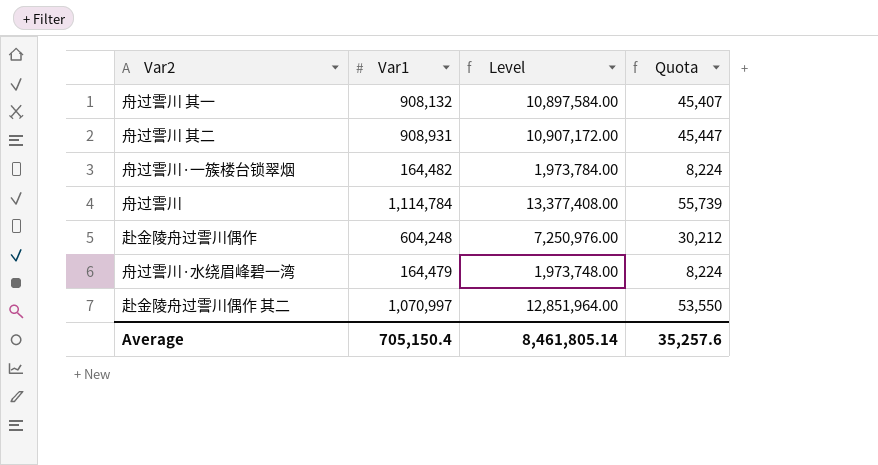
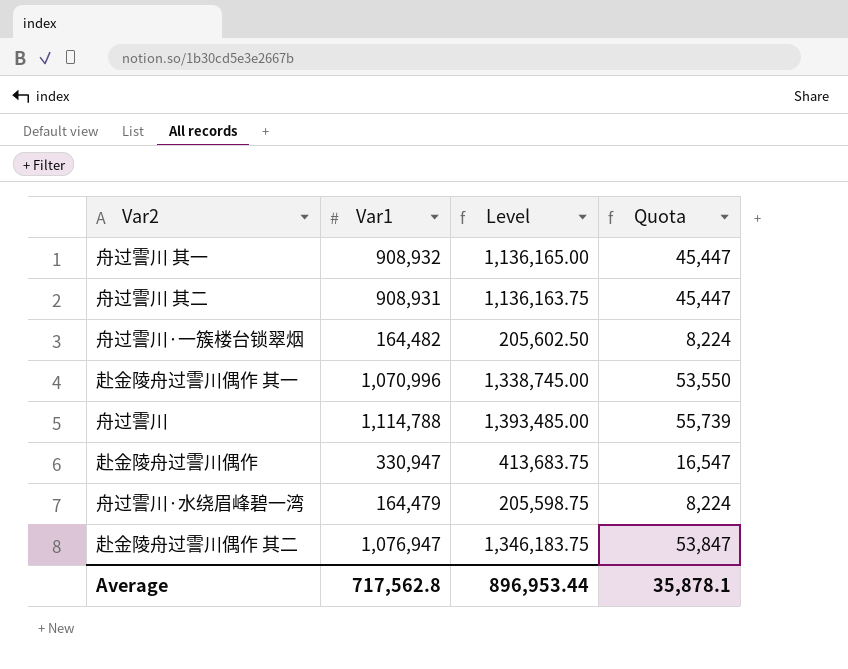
column Level | formula: [Var1] * 12 -> [Var1] * 1.25
舟过霅川 其一 | Var1: 908,132 -> 908,932
舟过霅川 其一 | Quota: 45,407 -> 45,447
row 赴金陵舟过霅川偶作 其一: none -> 1,070,996 | 1,338,745.00 | 53,550
舟过霅川 | Var1: 1,114,784 -> 1,114,788
赴金陵舟过霅川偶作 | Var1: 604,248 -> 330,947
赴金陵舟过霅川偶作 | Quota: 30,212 -> 16,547
赴金陵舟过霅川偶作 其二 | Var1: 1,070,997 -> 1,076,947
赴金陵舟过霅川偶作 其二 | Quota: 53,550 -> 53,847
Average | Var1: 705,150.4 -> 717,562.8
Average | Level: 8,461,805.14 -> 896,953.44
Average | Quota: 35,257.6 -> 35,878.1

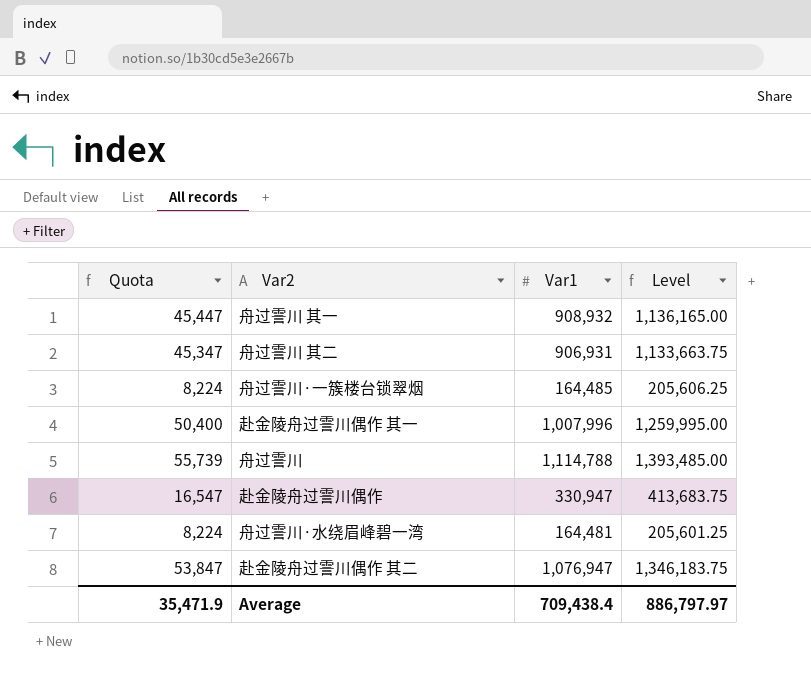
column Quota | position: 4 -> 1
舟过霅川 其二 | Quota: 45,447 -> 45,347
舟过霅川 其二 | Var1: 908,931 -> 906,931
舟过霅川 其二 | Level: 1,136,163.75 -> 1,133,663.75
舟过霅川·一簇楼台锁翠烟 | Var1: 164,482 -> 164,485
舟过霅川·一簇楼台锁翠烟 | Level: 205,602.50 -> 205,606.25
赴金陵舟过霅川偶作 其一 | Quota: 53,550 -> 50,400
赴金陵舟过霅川偶作 其一 | Var1: 1,070,996 -> 1,007,996
赴金陵舟过霅川偶作 其一 | Level: 1,338,745.00 -> 1,259,995.00
舟过霅川·水绕眉峰碧一湾 | Var1: 164,479 -> 164,481
舟过霅川·水绕眉峰碧一湾 | Level: 205,598.75 -> 205,601.25
Average | Quota: 35,878.1 -> 35,471.9
Average | Var1: 717,562.8 -> 709,438.4
Average | Level: 896,953.44 -> 886,797.97

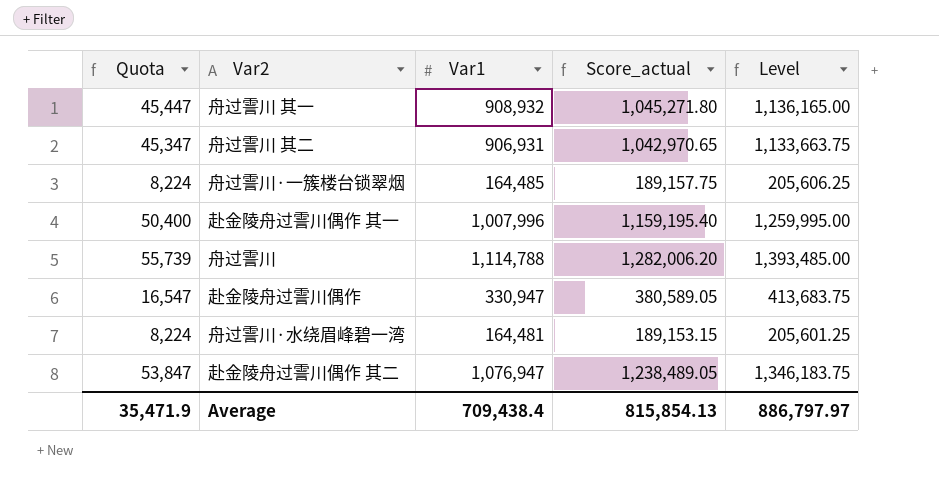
column Score_actual | formula: none -> [Var1] * 1.15

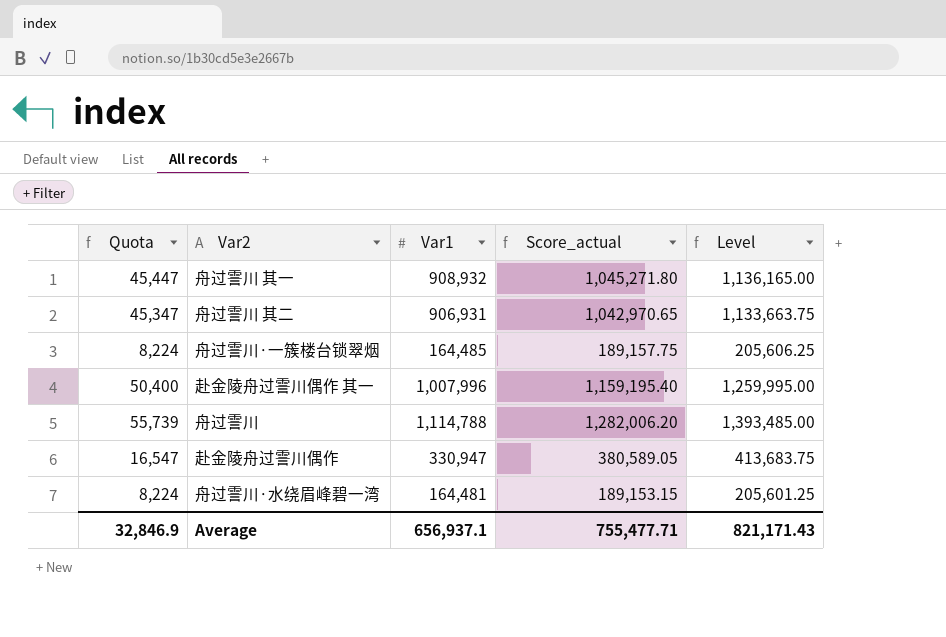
row 赴金陵舟过霅川偶作 其二: 53,847 | 1,076,947 | 1,238,489.05 | 1,346,183.75 -> none
Average | Quota: 35,471.9 -> 32,846.9
Average | Var1: 709,438.4 -> 656,937.1
Average | Score_actual: 815,854.13 -> 755,477.71
Average | Level: 886,797.97 -> 821,171.43

